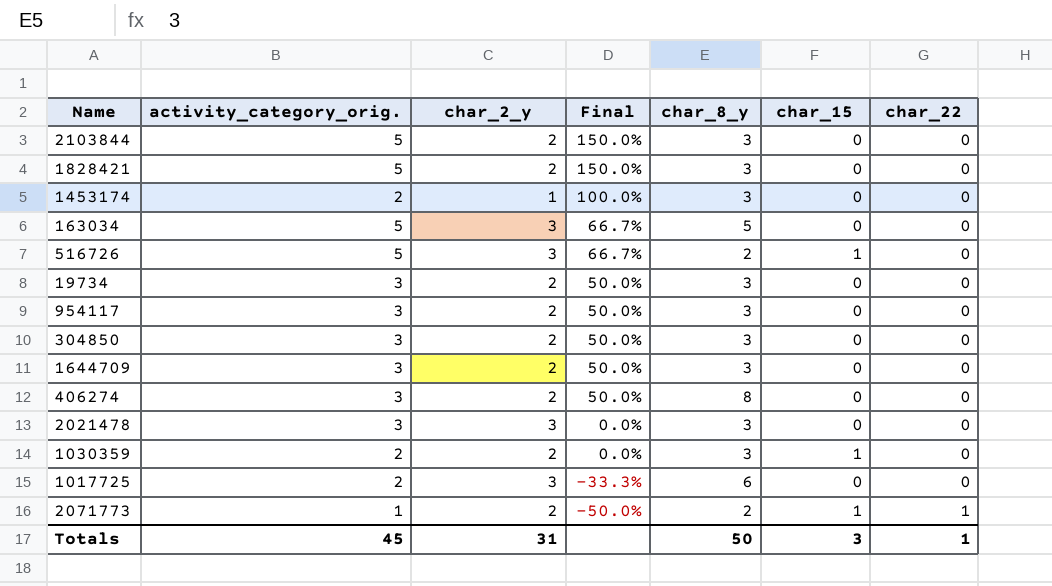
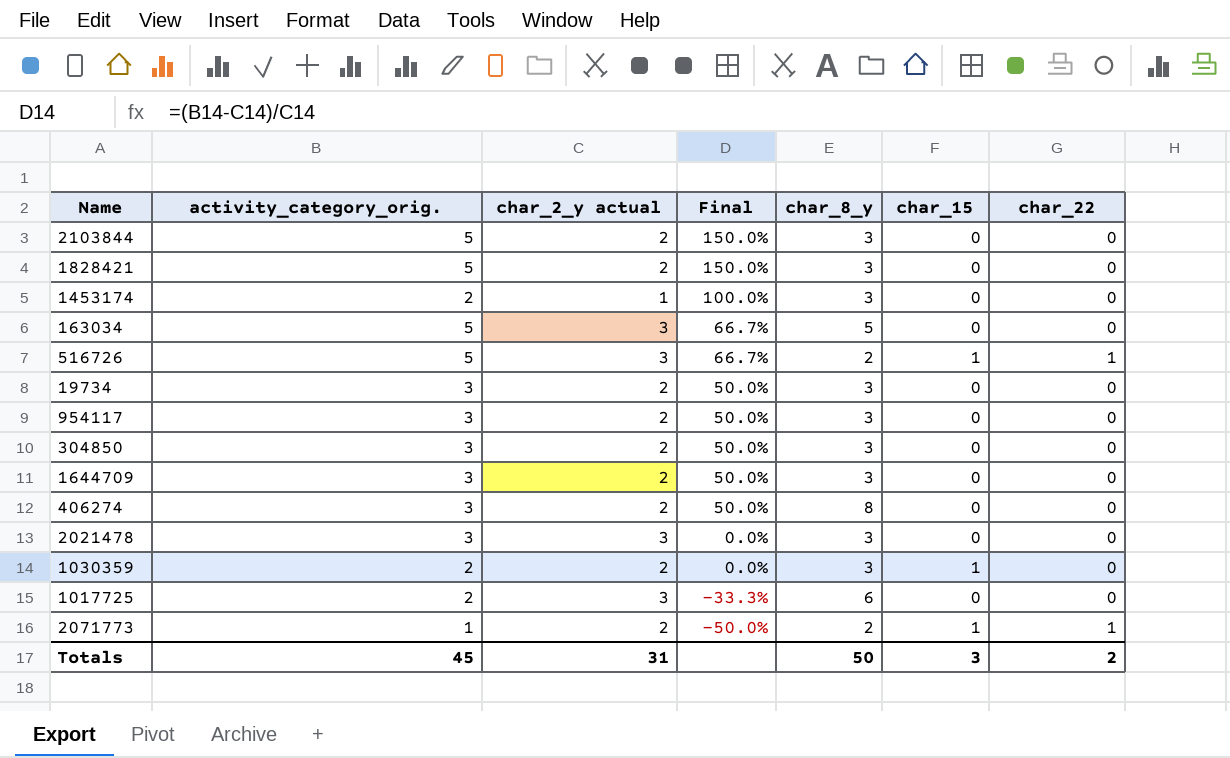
column name: char_2_y -> char_2_y actual
516726 | char_22: 0 -> 1
Totals | char_22: 1 -> 2

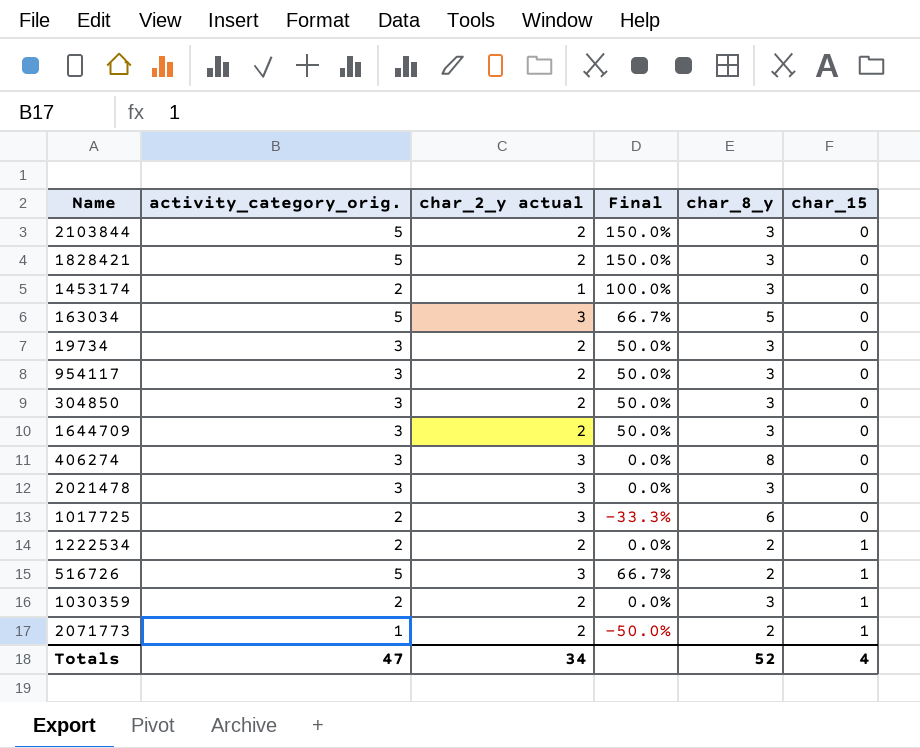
row order: Final descending -> char_15 ascending
column char_22 | position: 7 -> none
406274 | char_2_y actual: 2 -> 3
406274 | Final: 50.0% -> 0.0%
row 1222534: none -> 2 | 2 | 0.0% | 2 | 1
Totals | activity_category_orig.: 45 -> 47
Totals | char_2_y actual: 31 -> 34
Totals | char_8_y: 50 -> 52
Totals | char_15: 3 -> 4

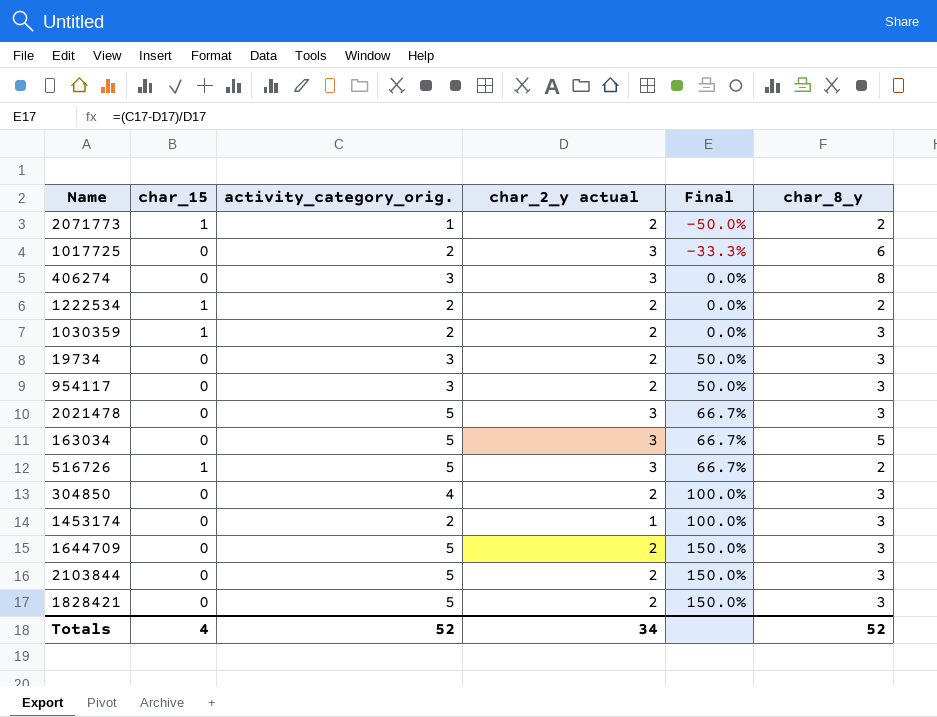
row order: char_15 ascending -> Final ascending
column char_15 | position: 6 -> 2
2021478 | activity_category_orig.: 3 -> 5
2021478 | Final: 0.0% -> 66.7%
304850 | activity_category_orig.: 3 -> 4
304850 | Final: 50.0% -> 100.0%
1644709 | activity_category_orig.: 3 -> 5
1644709 | Final: 50.0% -> 150.0%
Totals | activity_category_orig.: 47 -> 52

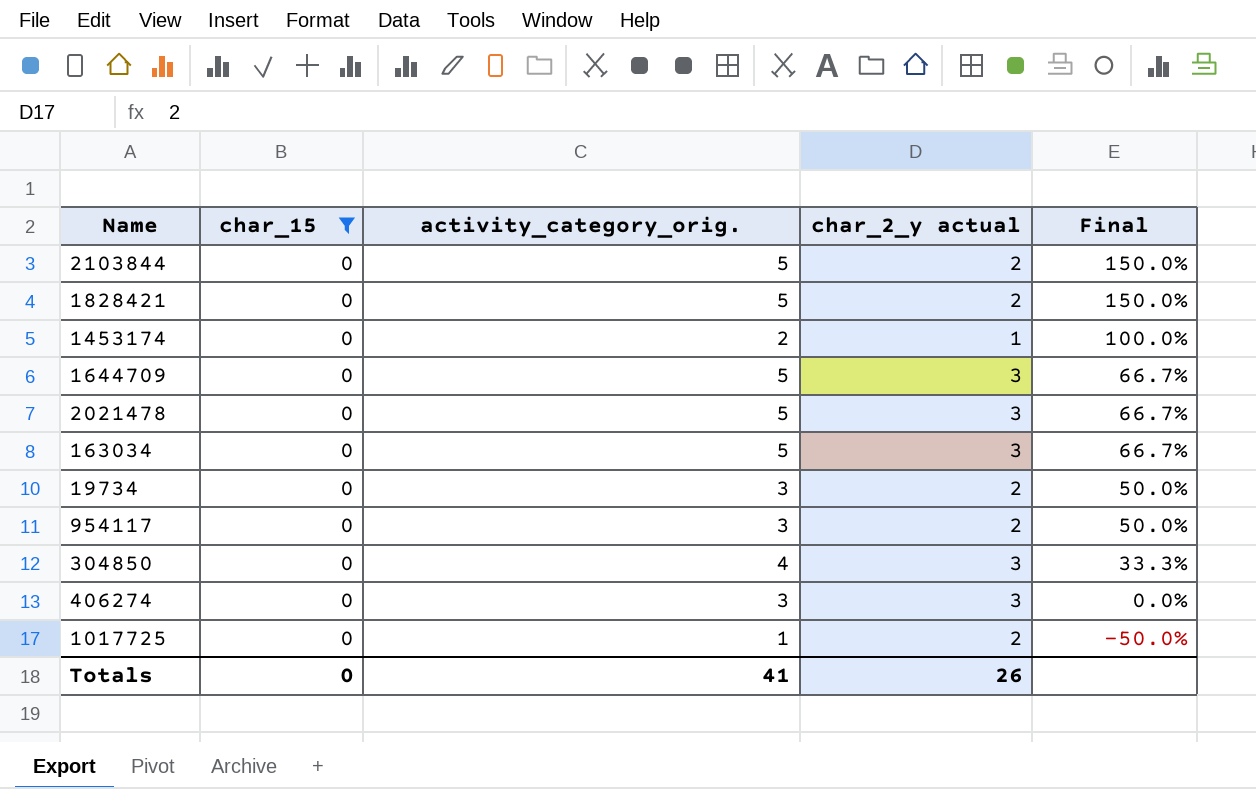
filter: none -> char_15 = 0
row order: Final ascending -> Final descending
column char_8_y | position: 6 -> none
1644709 | char_2_y actual: 2 -> 3
1644709 | Final: 150.0% -> 66.7%
304850 | char_2_y actual: 2 -> 3
304850 | Final: 100.0% -> 33.3%
1017725 | activity_category_orig.: 2 -> 1
1017725 | char_2_y actual: 3 -> 2
1017725 | Final: -33.3% -> -50.0%
Totals | char_15: 4 -> 0
Totals | activity_category_orig.: 52 -> 41
Totals | char_2_y actual: 34 -> 26

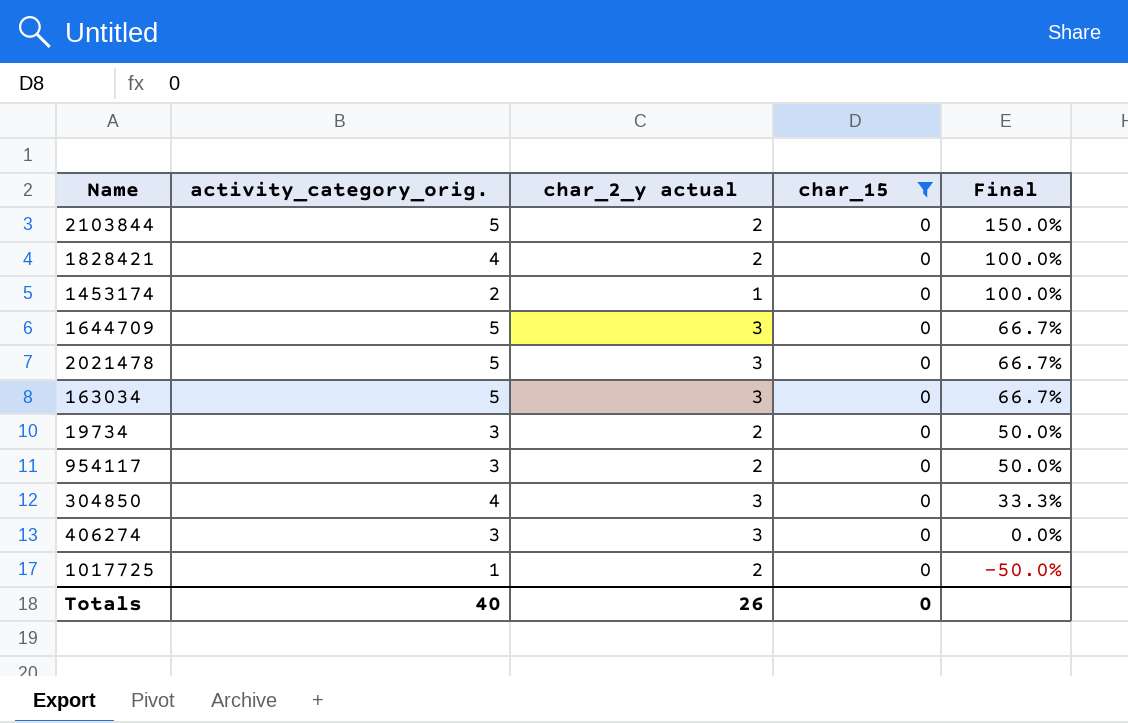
column char_15 | position: 2 -> 4
1828421 | activity_category_orig.: 5 -> 4
1828421 | Final: 150.0% -> 100.0%
Totals | activity_category_orig.: 41 -> 40

